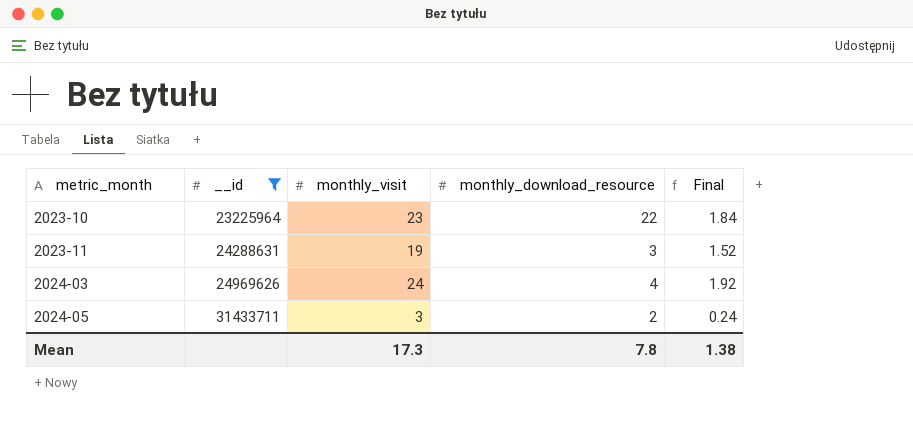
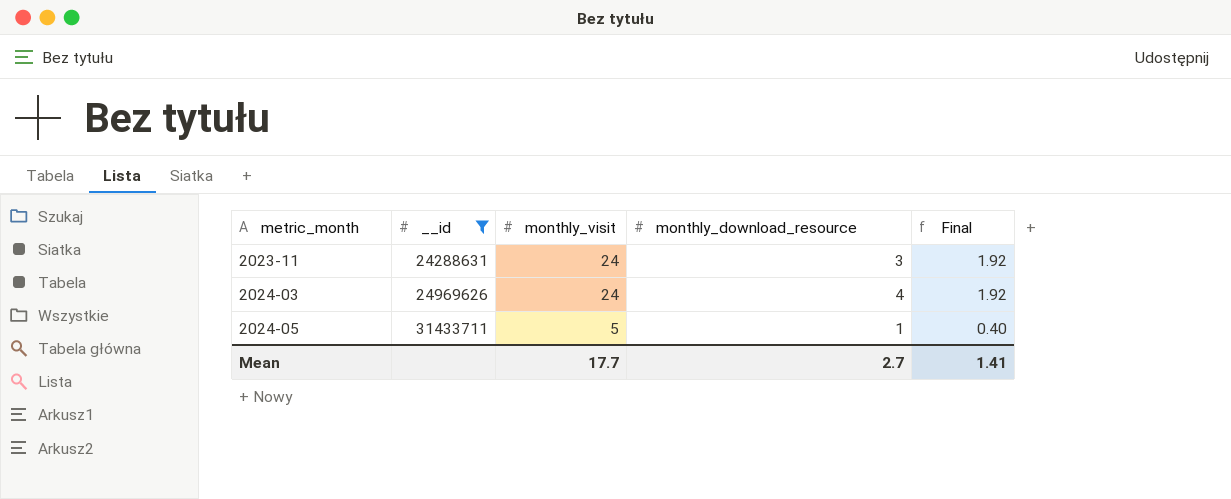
row 2023-10: 23225964 | 23 | 22 | 1.84 -> none
2023-11 | monthly_visit: 19 -> 24
2023-11 | Final: 1.52 -> 1.92
2024-05 | monthly_visit: 3 -> 5
2024-05 | monthly_download_resource: 2 -> 1
2024-05 | Final: 0.24 -> 0.40
Mean | monthly_visit: 17.3 -> 17.7
Mean | monthly_download_resource: 7.8 -> 2.7
Mean | Final: 1.38 -> 1.41

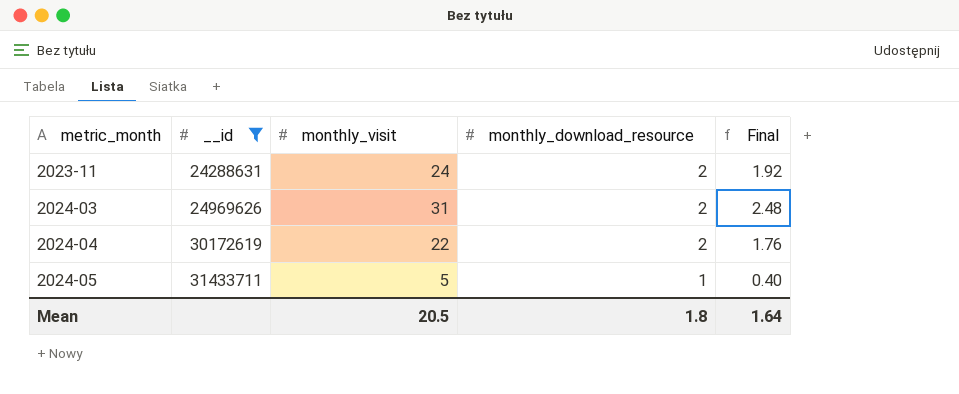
2023-11 | monthly_download_resource: 3 -> 2
2024-03 | monthly_visit: 24 -> 31
2024-03 | monthly_download_resource: 4 -> 2
2024-03 | Final: 1.92 -> 2.48
row 2024-04: none -> 30172619 | 22 | 2 | 1.76
Mean | monthly_visit: 17.7 -> 20.5
Mean | monthly_download_resource: 2.7 -> 1.8
Mean | Final: 1.41 -> 1.64

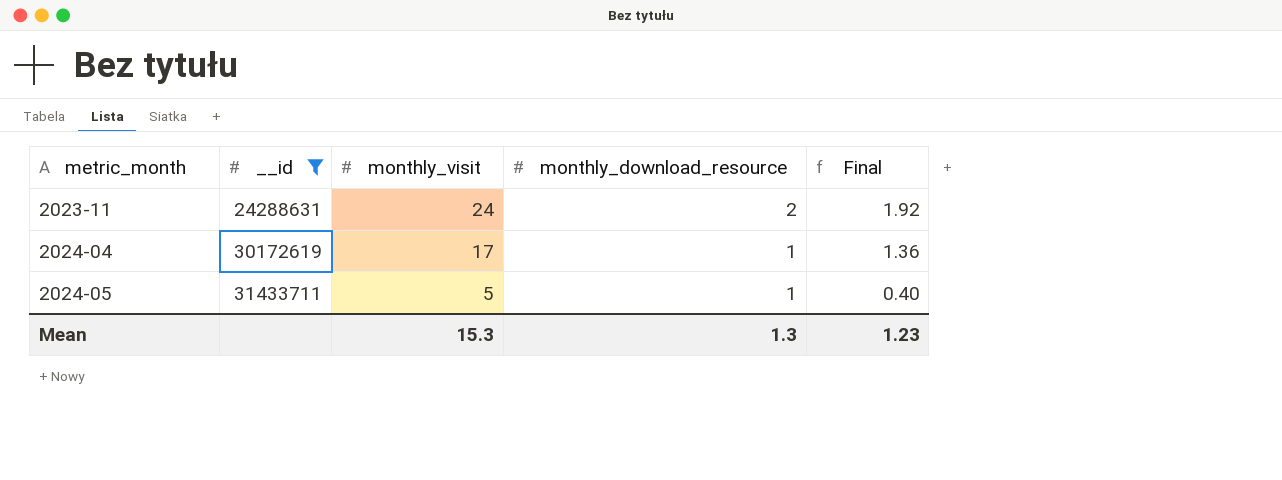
row 2024-03: 24969626 | 31 | 2 | 2.48 -> none
2024-04 | monthly_visit: 22 -> 17
2024-04 | monthly_download_resource: 2 -> 1
2024-04 | Final: 1.76 -> 1.36
Mean | monthly_visit: 20.5 -> 15.3
Mean | monthly_download_resource: 1.8 -> 1.3
Mean | Final: 1.64 -> 1.23

